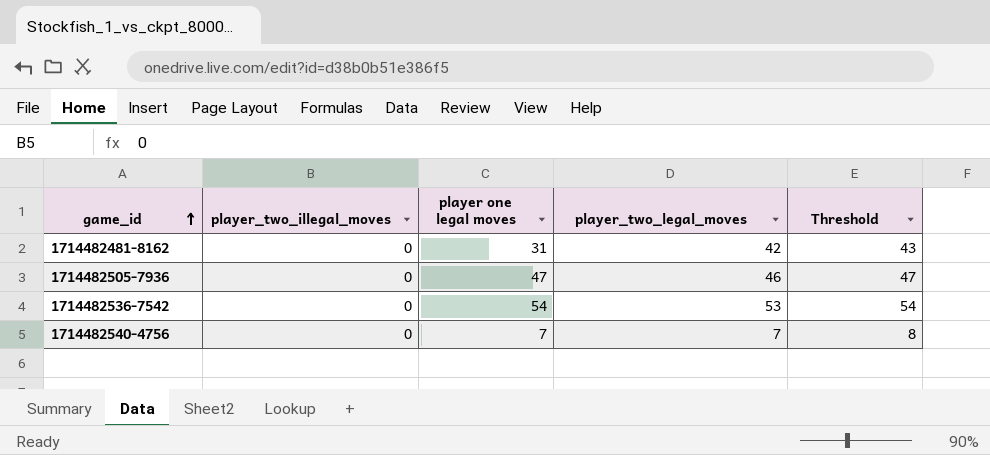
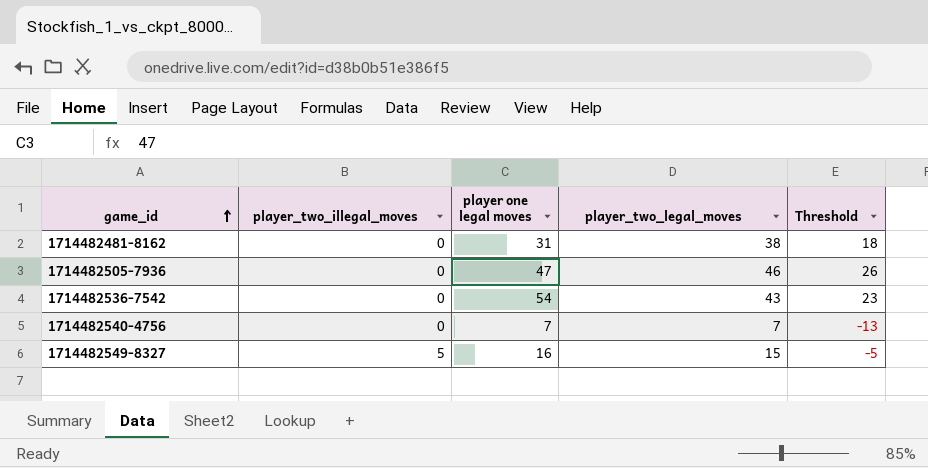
column Threshold | formula: [player_two_legal_moves] + 1 -> [player_two_legal_moves] - 20
1714482481-8162 | player_two_legal_moves: 42 -> 38
1714482536-7542 | player_two_legal_moves: 53 -> 43
row 1714482549-8327: none -> 5 | 16 | 15 | -5

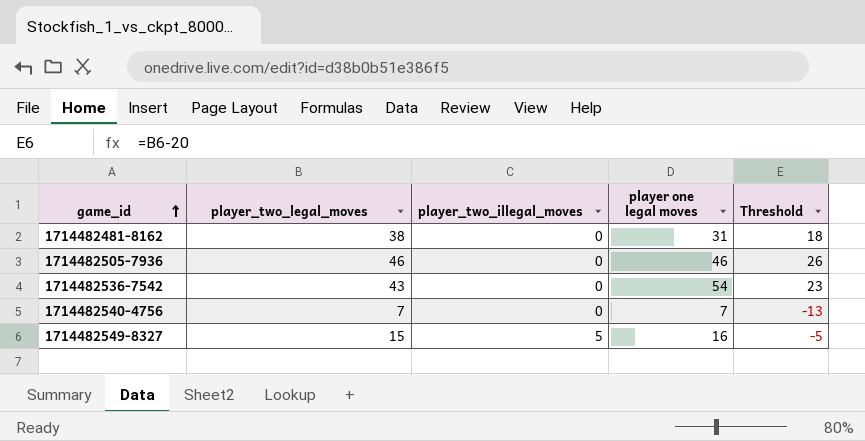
column player_two_legal_moves | position: 4 -> 2
1714482505-7936 | player one legal moves: 47 -> 46

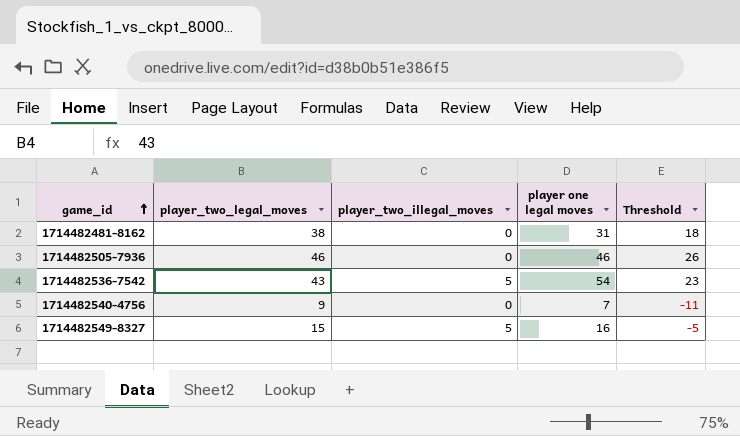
1714482536-7542 | player_two_illegal_moves: 0 -> 5
1714482540-4756 | player_two_legal_moves: 7 -> 9
1714482540-4756 | Threshold: -13 -> -11

